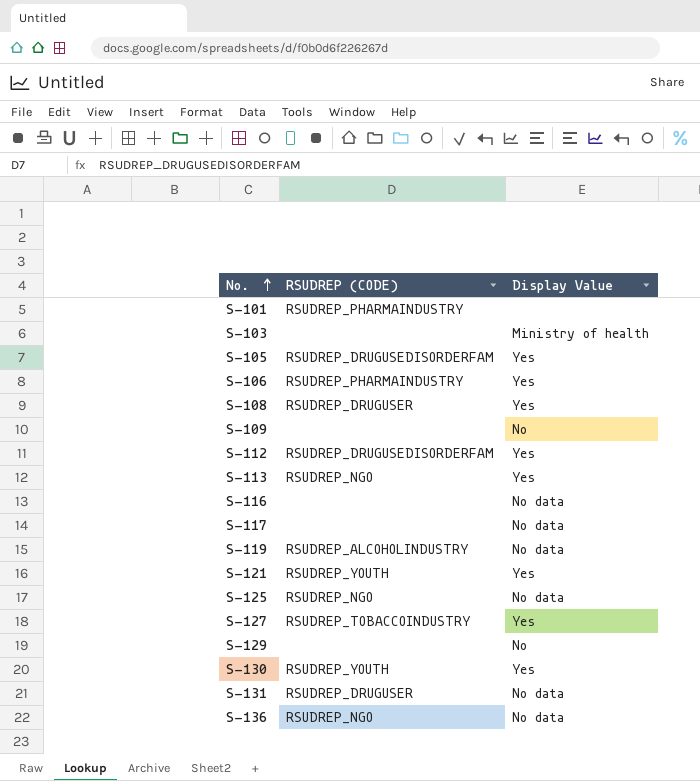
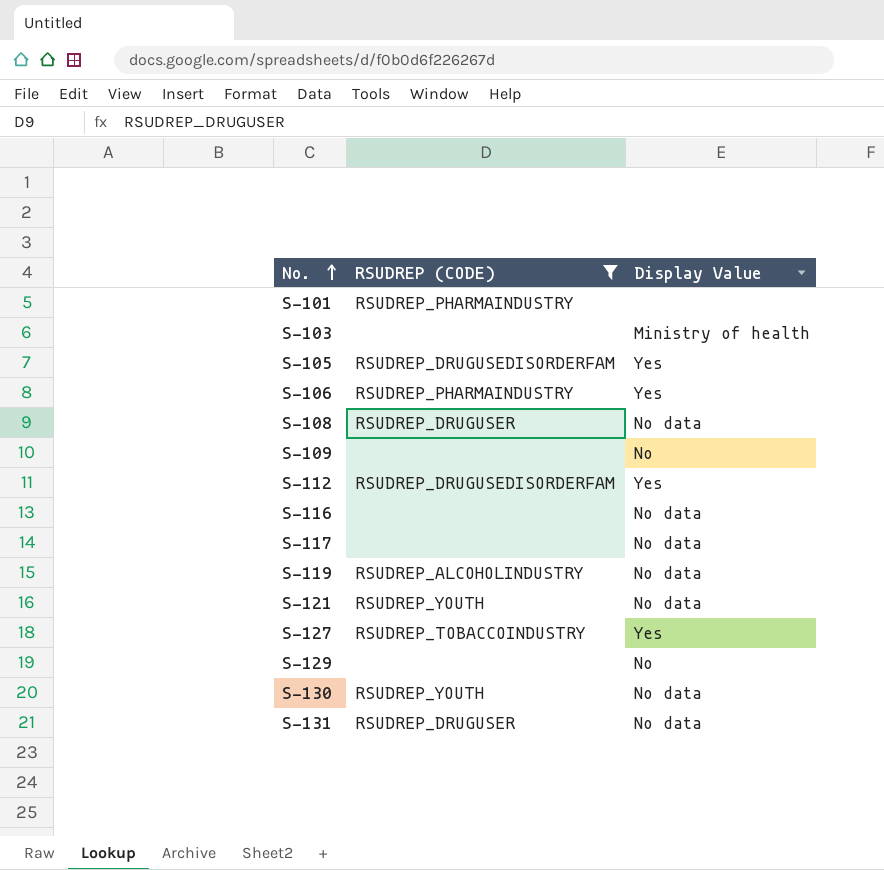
filter: none -> RSUDREP (CODE) != RSUDREP_NGO
S-108 | Display Value: Yes -> No data
S-121 | Display Value: Yes -> No data
S-130 | Display Value: Yes -> No data

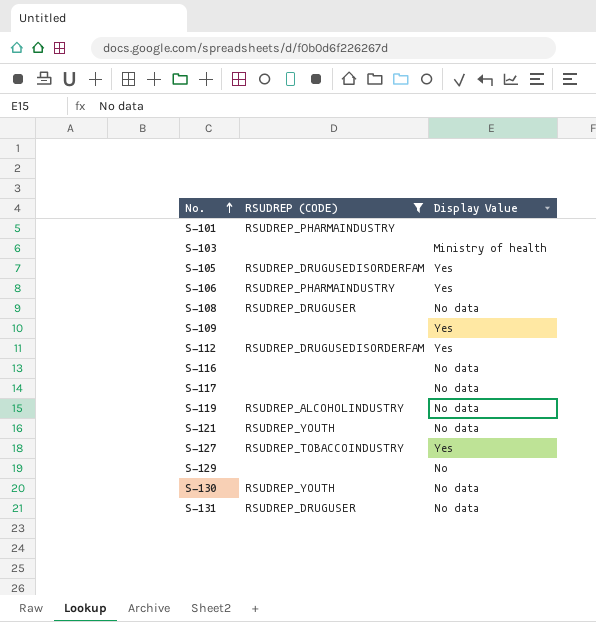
S-109 | Display Value: No -> Yes

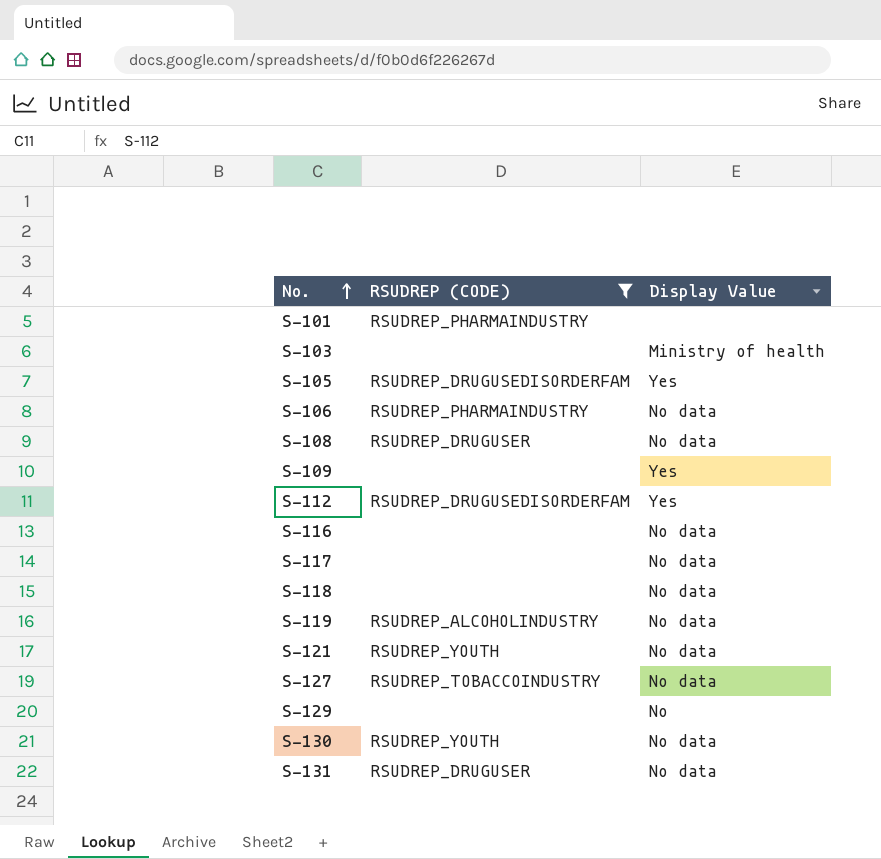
S-106 | Display Value: Yes -> No data
row S-118: none -> none | No data
S-127 | Display Value: Yes -> No data

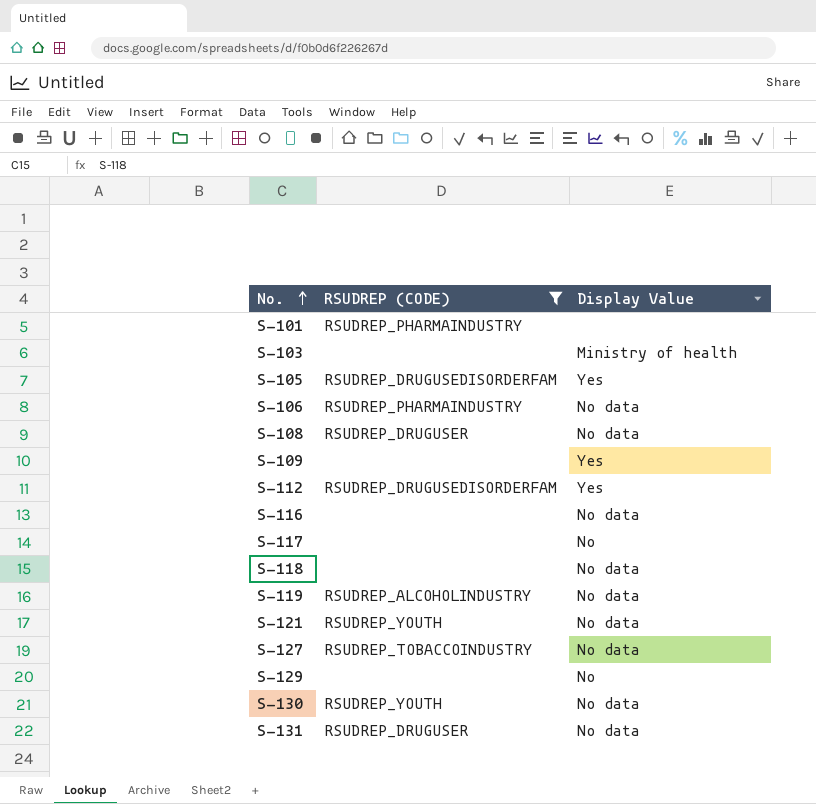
S-117 | Display Value: No data -> No

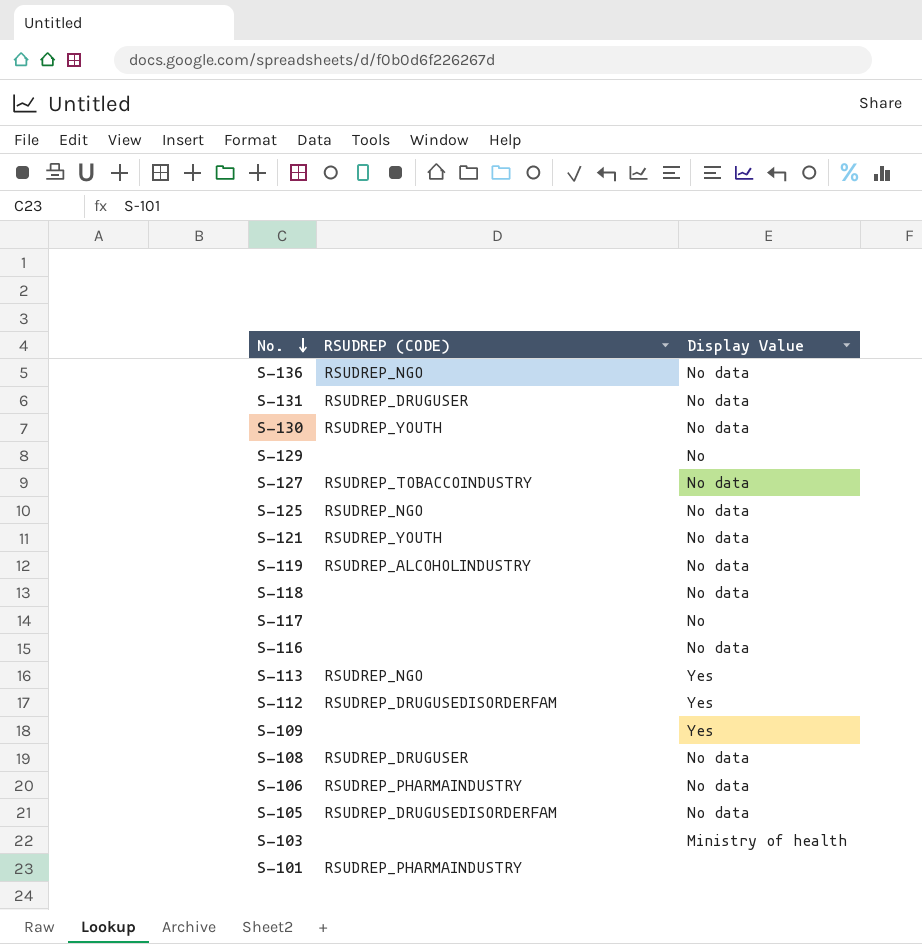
filter: RSUDREP (CODE) != RSUDREP_NGO -> none
row order: No. ascending -> No. descending
S-105 | Display Value: Yes -> No data

